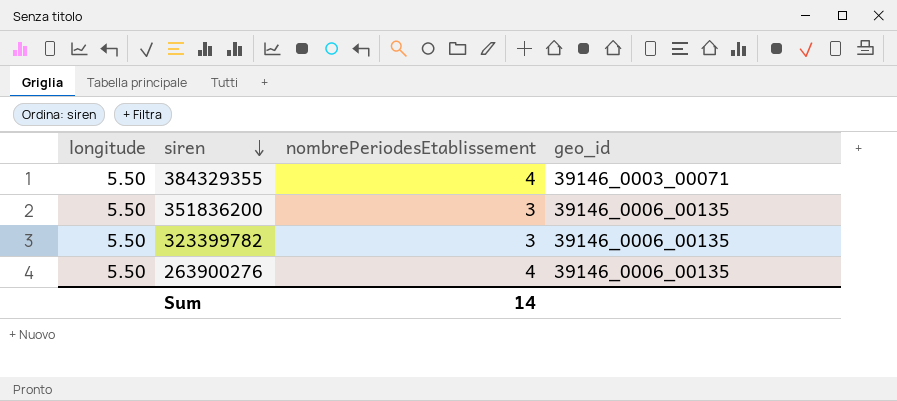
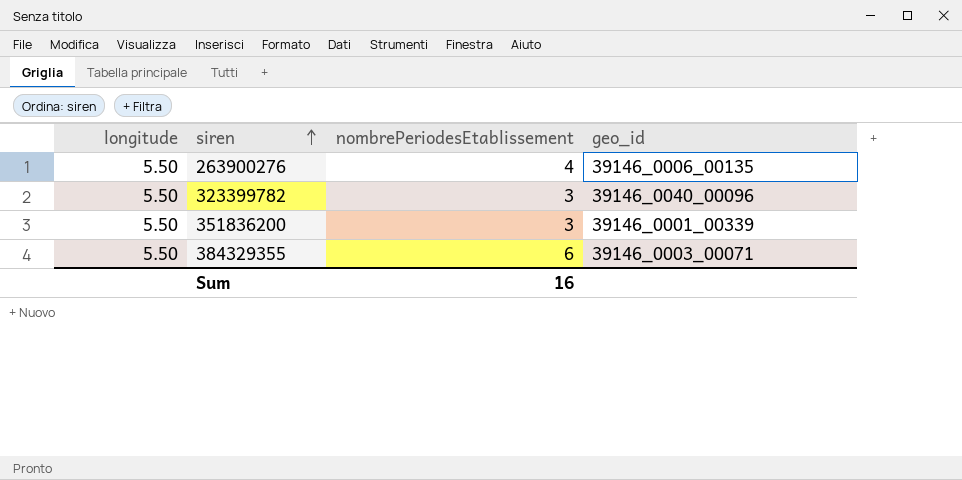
row order: siren descending -> siren ascending
323399782 | geo_id: 39146_0006_00135 -> 39146_0040_00096
351836200 | geo_id: 39146_0006_00135 -> 39146_0001_00339
384329355 | nombrePeriodesEtablissement: 4 -> 6
Sum | nombrePeriodesEtablissement: 14 -> 16

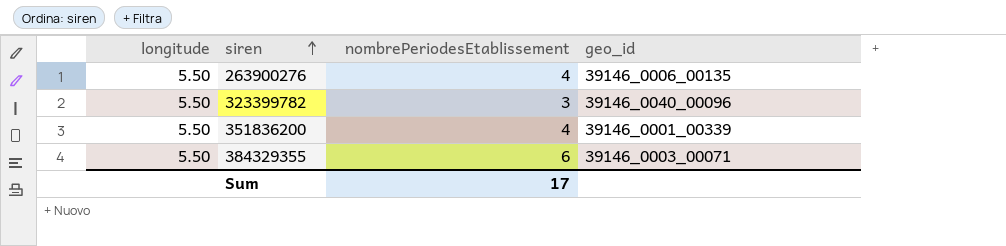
351836200 | nombrePeriodesEtablissement: 3 -> 4
Sum | nombrePeriodesEtablissement: 16 -> 17

